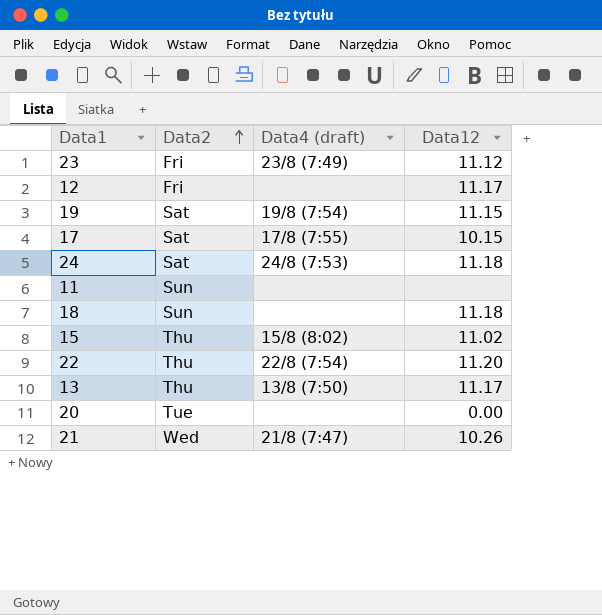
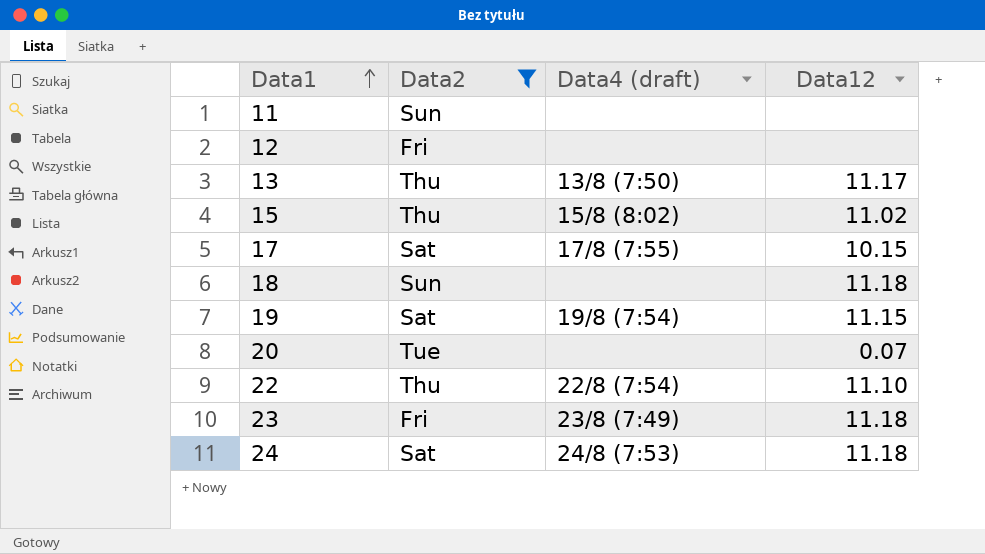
filter: none -> Data2 != Wed
row order: Data2 ascending -> Data1 ascending
12 | Data12: 11.17 -> none
20 | Data12: 0.00 -> 0.07
22 | Data12: 11.20 -> 11.10
23 | Data12: 11.12 -> 11.18

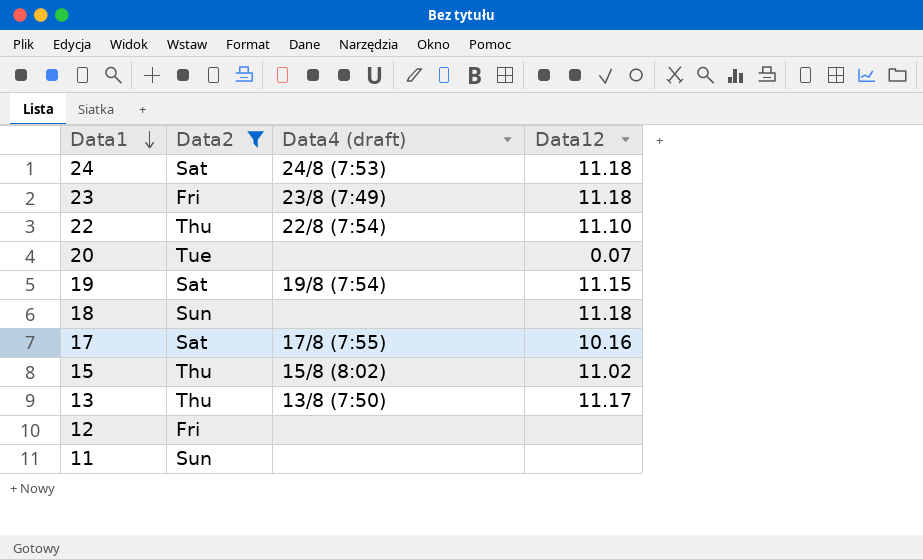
row order: Data1 ascending -> Data1 descending
17 | Data12: 10.15 -> 10.16

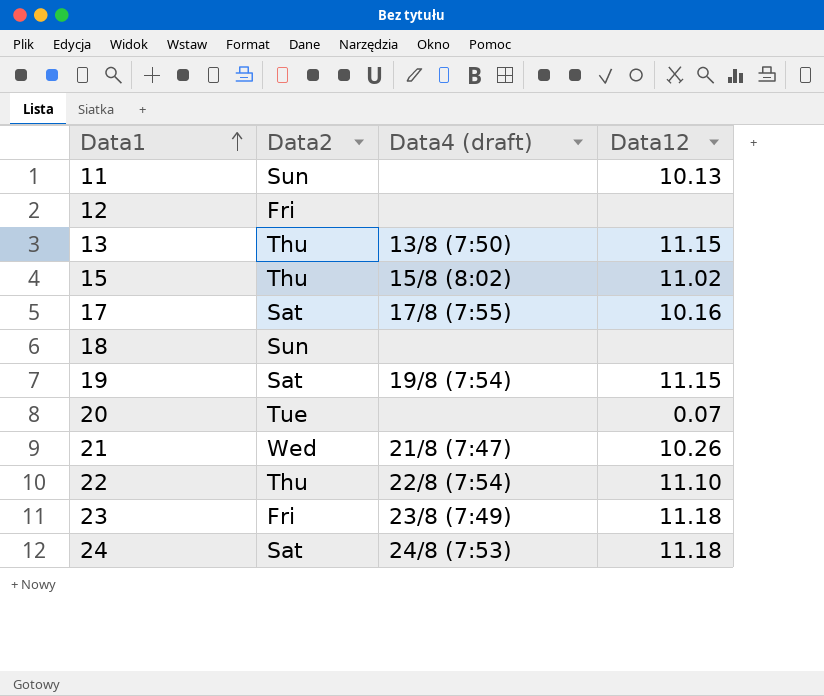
filter: Data2 != Wed -> none
row order: Data1 descending -> Data1 ascending
11 | Data12: none -> 10.13
13 | Data12: 11.17 -> 11.15
18 | Data12: 11.18 -> none

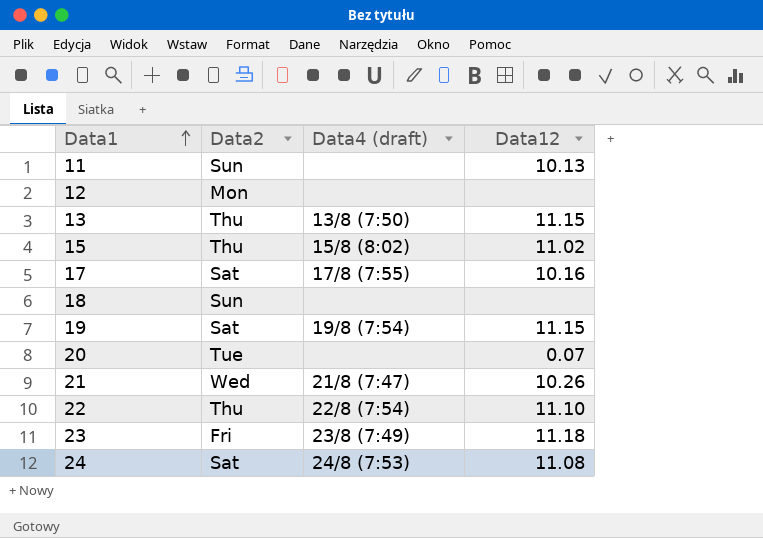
12 | Data2: Fri -> Mon
24 | Data12: 11.18 -> 11.08

